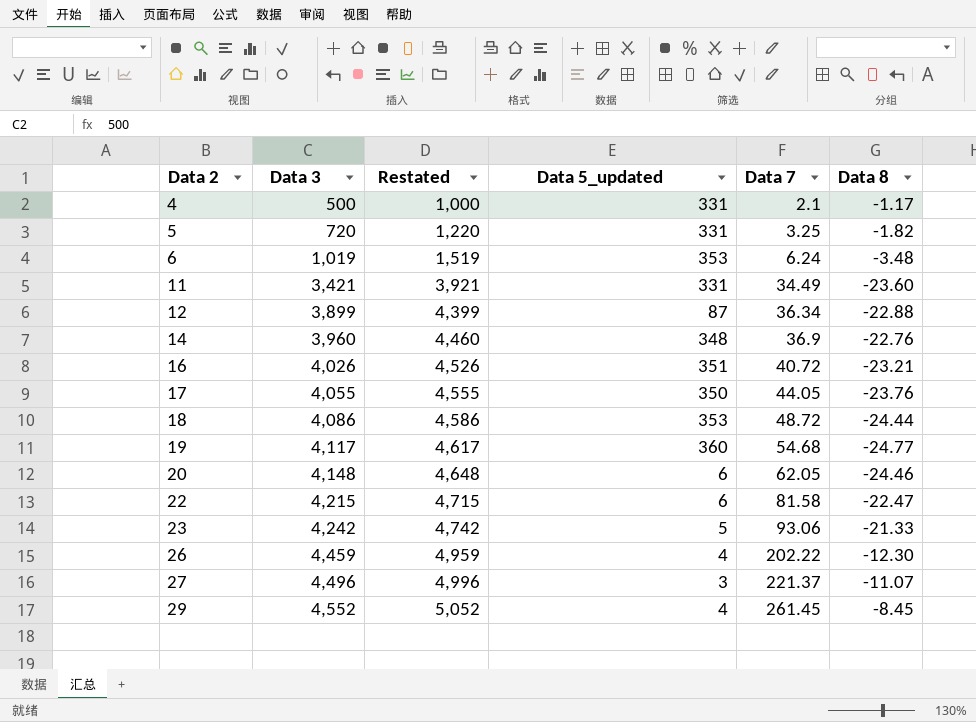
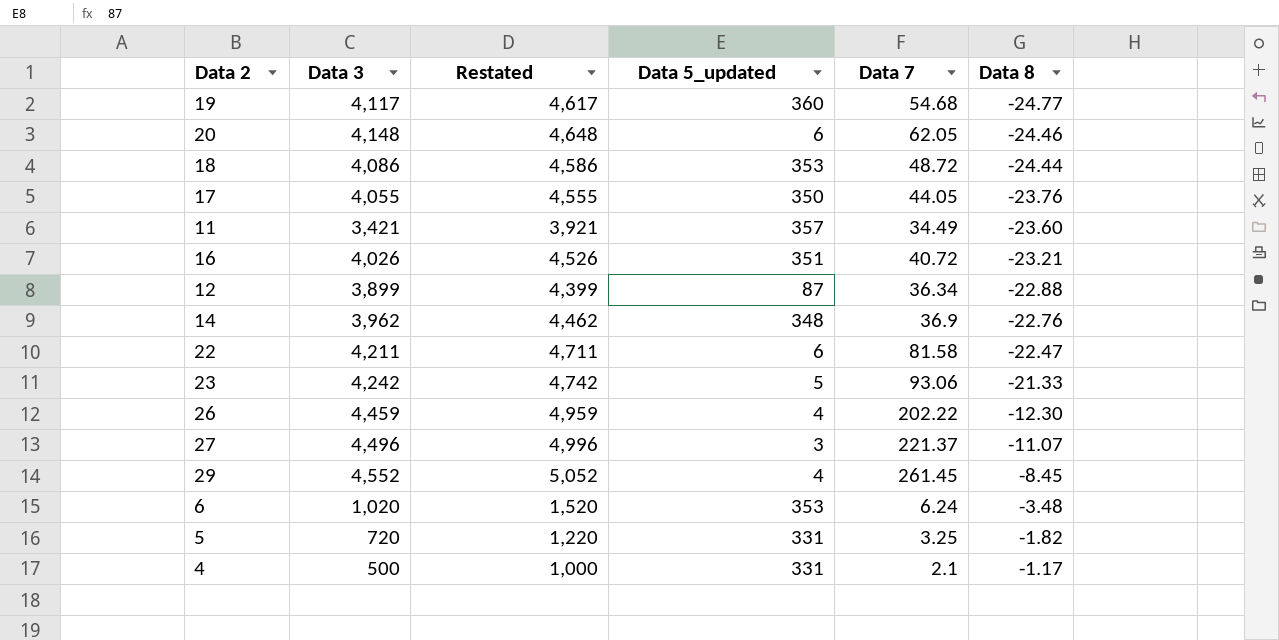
row order: Data 2 ascending -> Data 8 ascending
11 | Data 5_updated: 331 -> 357
14 | Data 3: 3,960 -> 3,962
14 | Restated: 4,460 -> 4,462
22 | Data 3: 4,215 -> 4,211
22 | Restated: 4,715 -> 4,711
6 | Data 3: 1,019 -> 1,020
6 | Restated: 1,519 -> 1,520

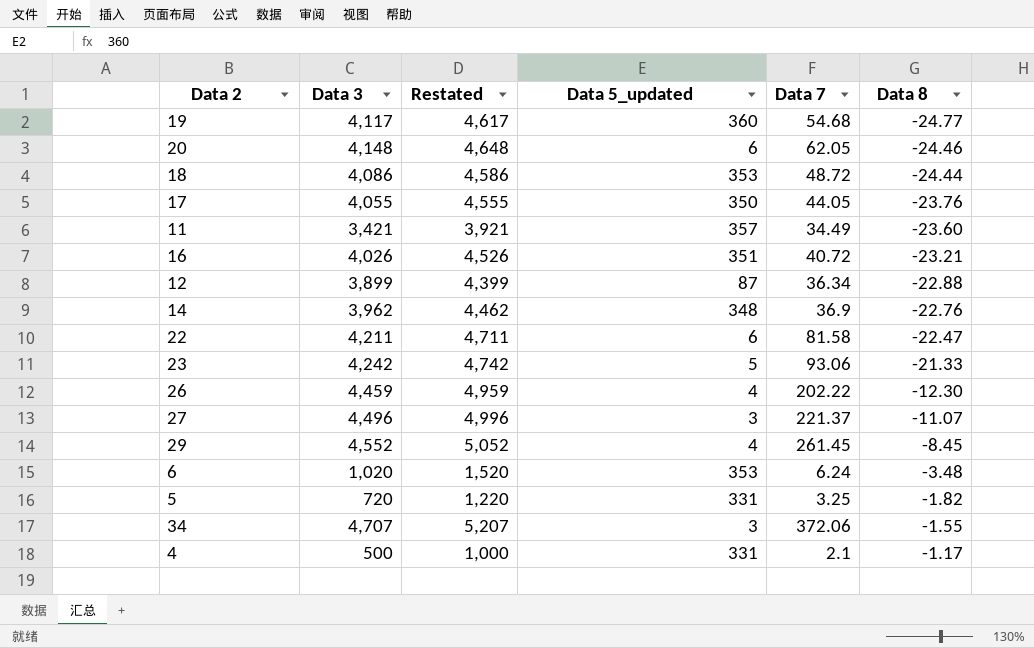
row 34: none -> 4,707 | 5,207 | 3 | 372.06 | -1.55

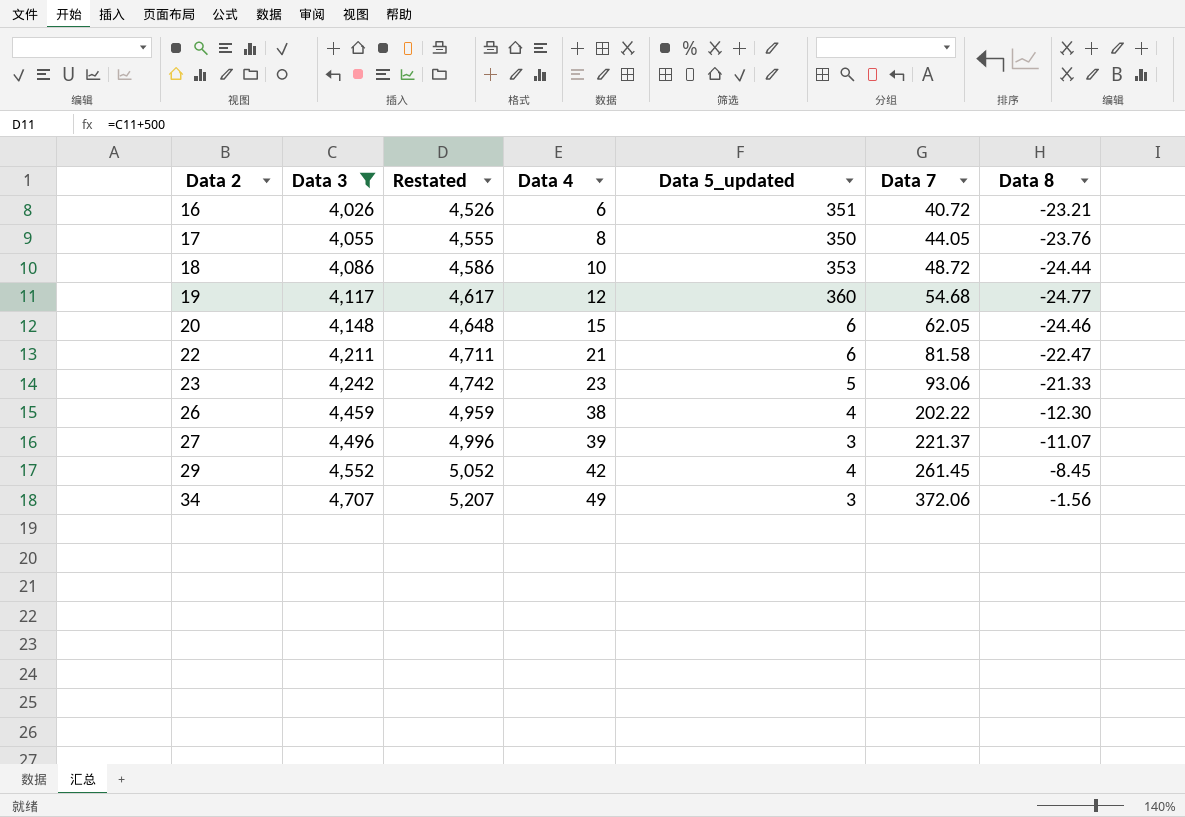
filter: none -> Data 3 >= 4,026
row order: Data 8 ascending -> Data 2 ascending
column Data 4 | position: none -> 4
34 | Data 8: -1.55 -> -1.56

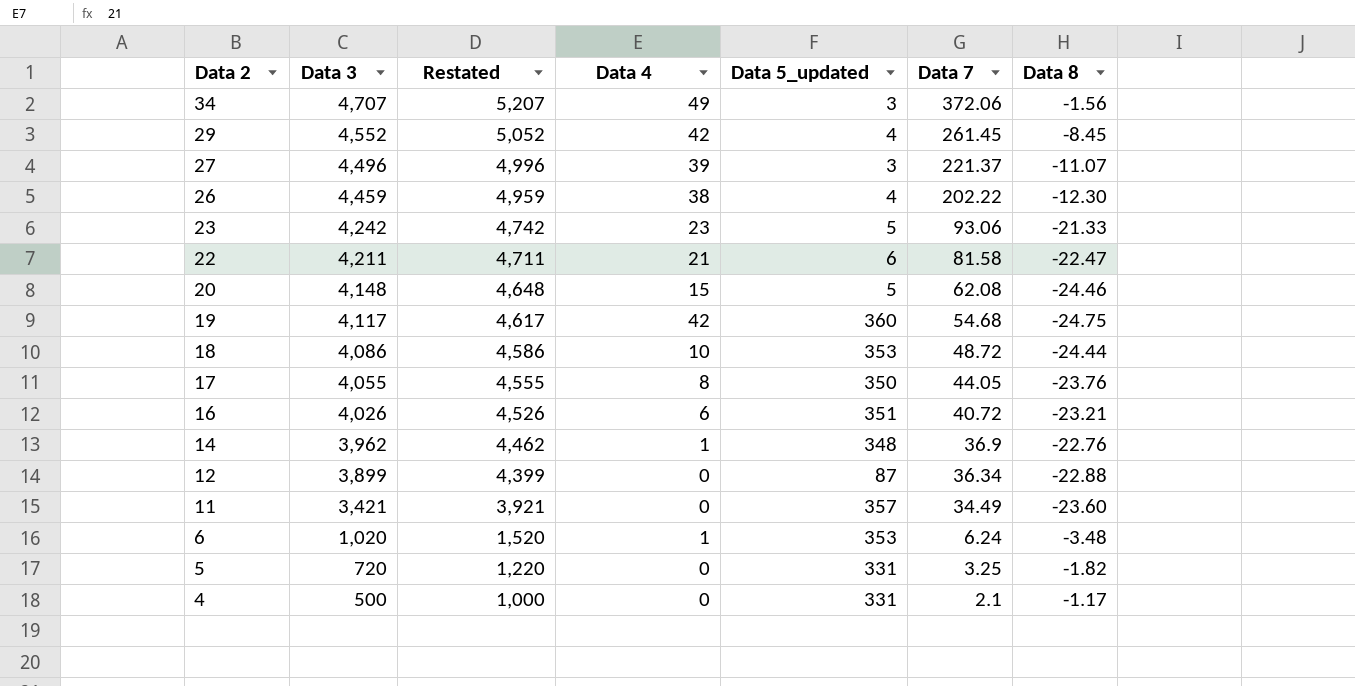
filter: Data 3 >= 4,026 -> none
row order: Data 2 ascending -> Data 2 descending
20 | Data 5_updated: 6 -> 5
20 | Data 7: 62.05 -> 62.08
19 | Data 4: 12 -> 42
19 | Data 8: -24.77 -> -24.75

